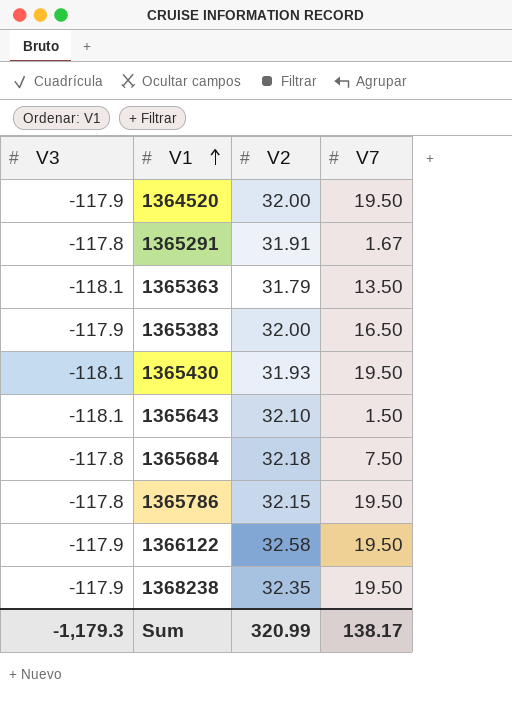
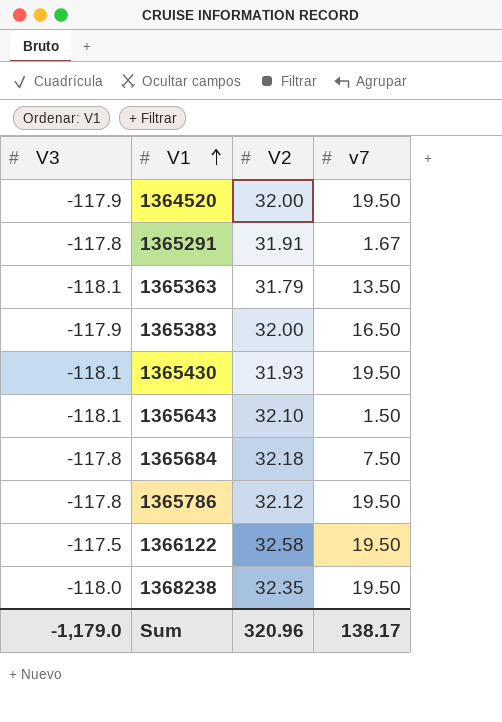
column name: V7 -> v7
1365786 | V2: 32.15 -> 32.12
1366122 | V3: -117.9 -> -117.5
1368238 | V3: -117.9 -> -118.0
Sum | V3: -1,179.3 -> -1,179.0
Sum | V2: 320.99 -> 320.96

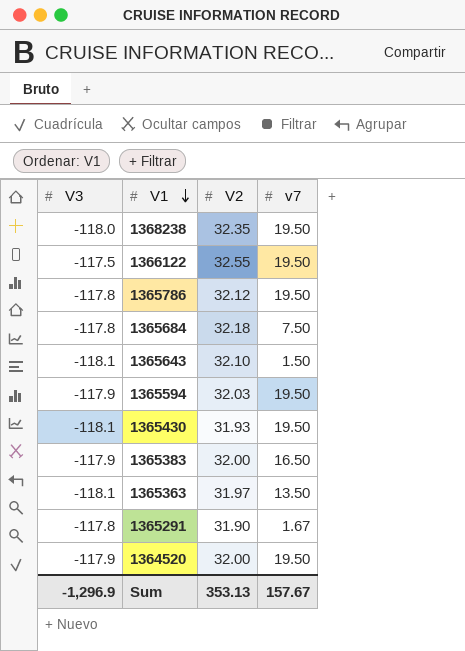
row order: V1 ascending -> V1 descending
1366122 | V2: 32.58 -> 32.55
row 1365594: none -> -117.9 | 32.03 | 19.50
1365363 | V2: 31.79 -> 31.97
1365291 | V2: 31.91 -> 31.90
Sum | V3: -1,179.0 -> -1,296.9
Sum | V2: 320.96 -> 353.13
Sum | v7: 138.17 -> 157.67

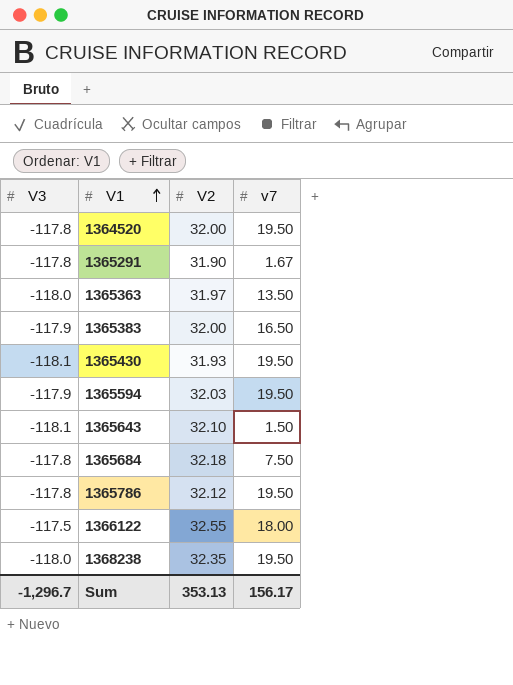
row order: V1 descending -> V1 ascending
1364520 | V3: -117.9 -> -117.8
1365363 | V3: -118.1 -> -118.0
1366122 | v7: 19.50 -> 18.00
Sum | V3: -1,296.9 -> -1,296.7
Sum | v7: 157.67 -> 156.17

